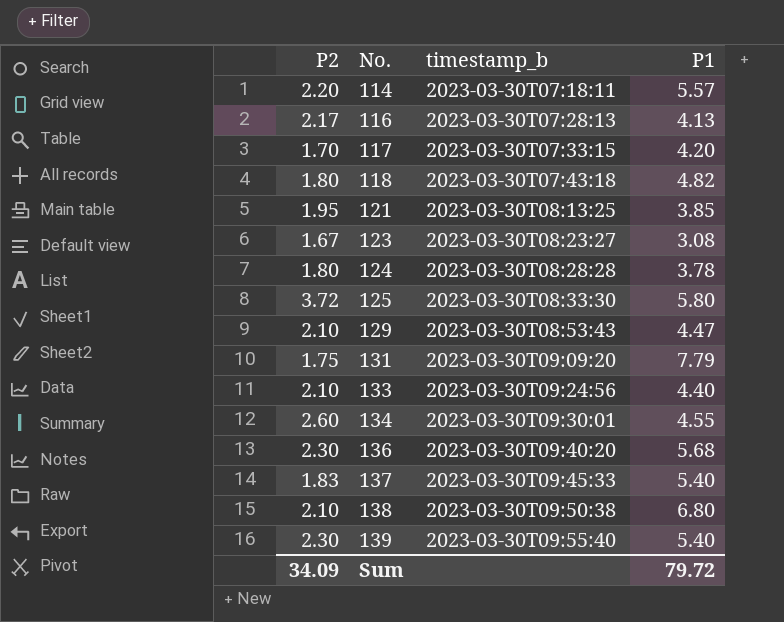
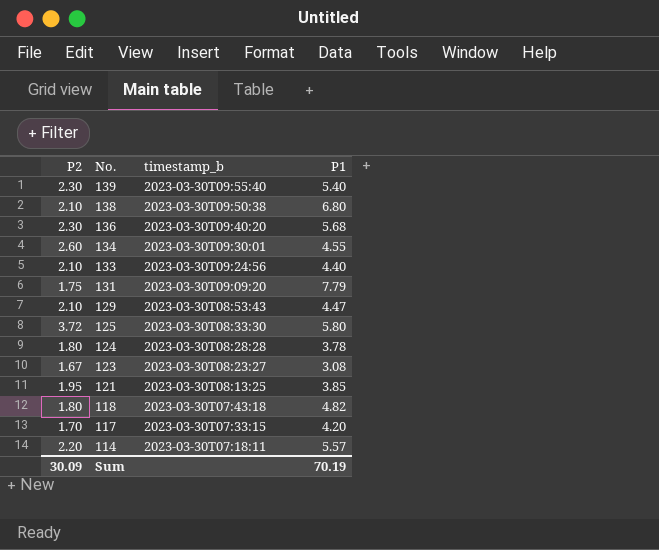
row order: No. ascending -> No. descending
row 116: 2.17 | 2023-03-30T07:28:13 | 4.13 -> none
row 137: 1.83 | 2023-03-30T09:45:33 | 5.40 -> none
Sum | P2: 34.09 -> 30.09
Sum | P1: 79.72 -> 70.19

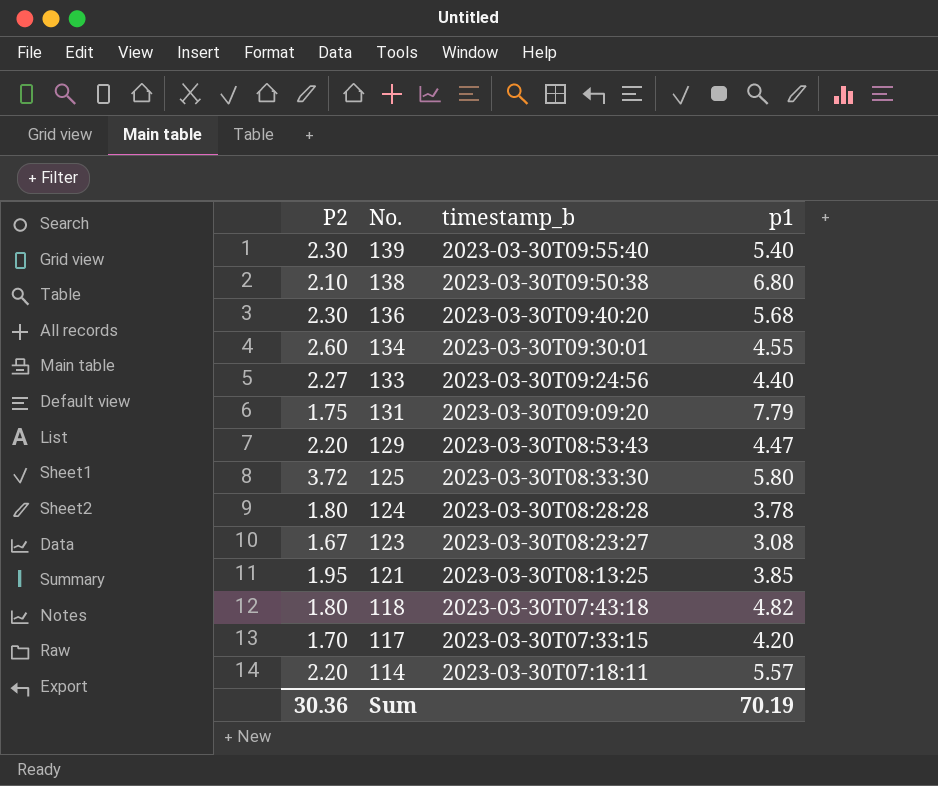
column name: P1 -> p1
133 | P2: 2.10 -> 2.27
129 | P2: 2.10 -> 2.20
Sum | P2: 30.09 -> 30.36

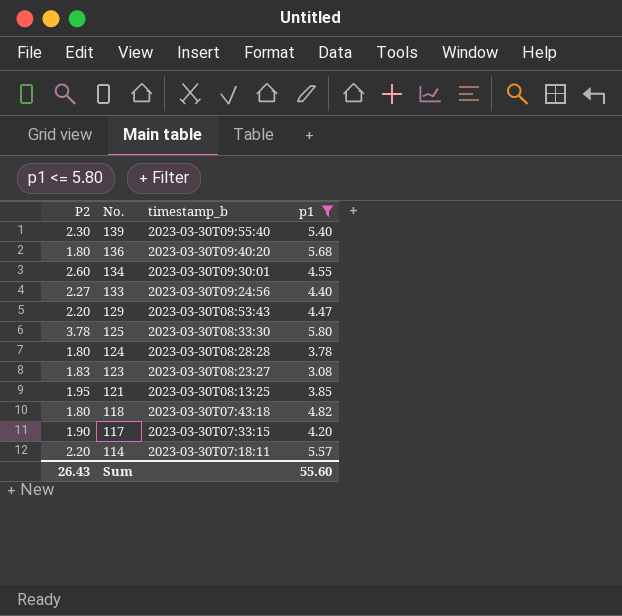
filter: none -> p1 <= 5.80
136 | P2: 2.30 -> 1.80
125 | P2: 3.72 -> 3.78
123 | P2: 1.67 -> 1.83
117 | P2: 1.70 -> 1.90
Sum | P2: 30.36 -> 26.43
Sum | p1: 70.19 -> 55.60

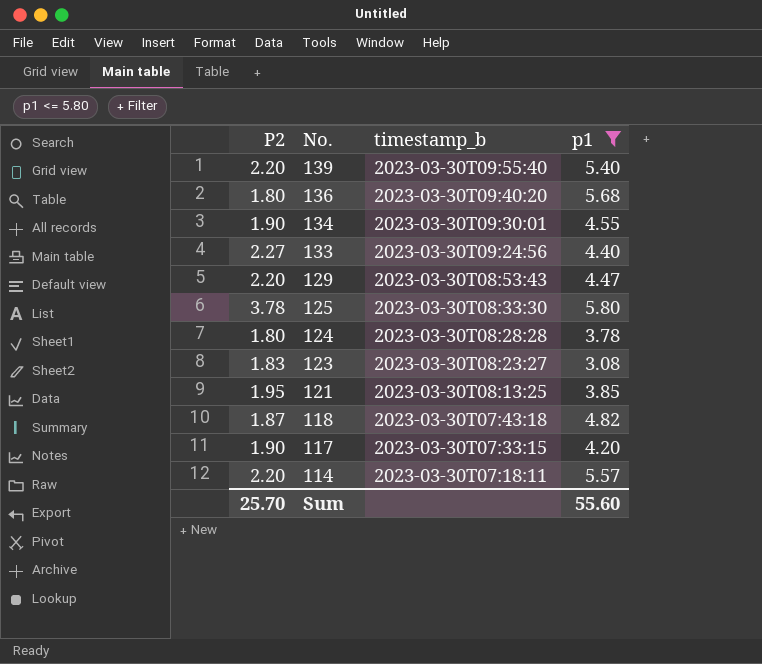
139 | P2: 2.30 -> 2.20
134 | P2: 2.60 -> 1.90
118 | P2: 1.80 -> 1.87
Sum | P2: 26.43 -> 25.70

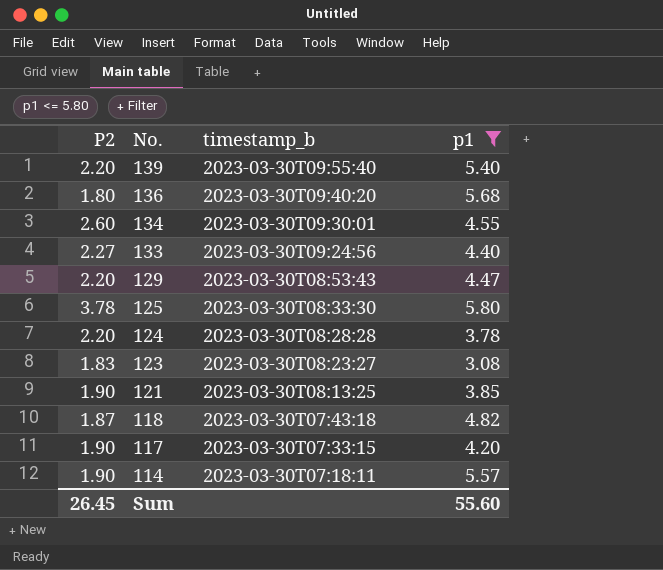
134 | P2: 1.90 -> 2.60
124 | P2: 1.80 -> 2.20
121 | P2: 1.95 -> 1.90
114 | P2: 2.20 -> 1.90
Sum | P2: 25.70 -> 26.45

